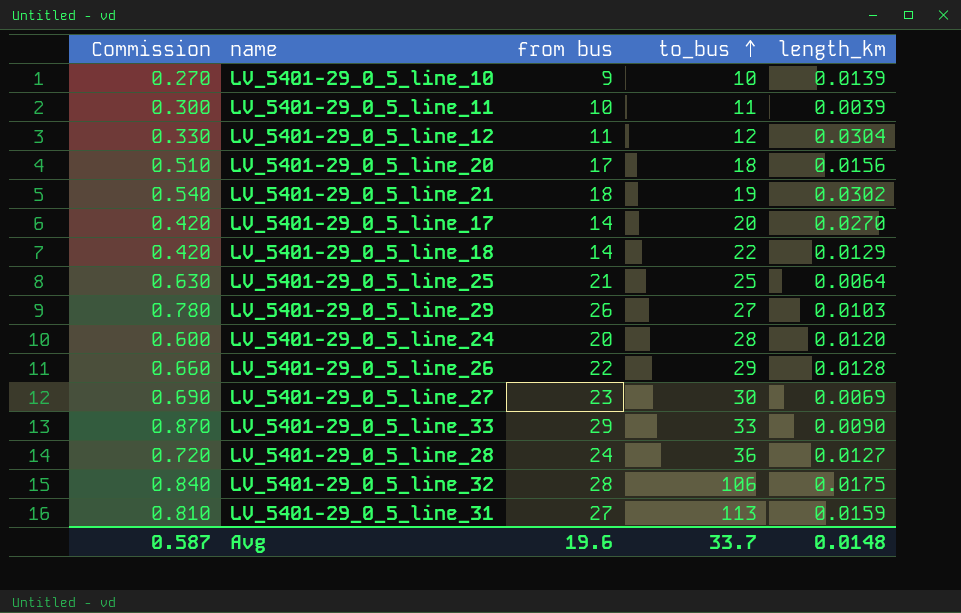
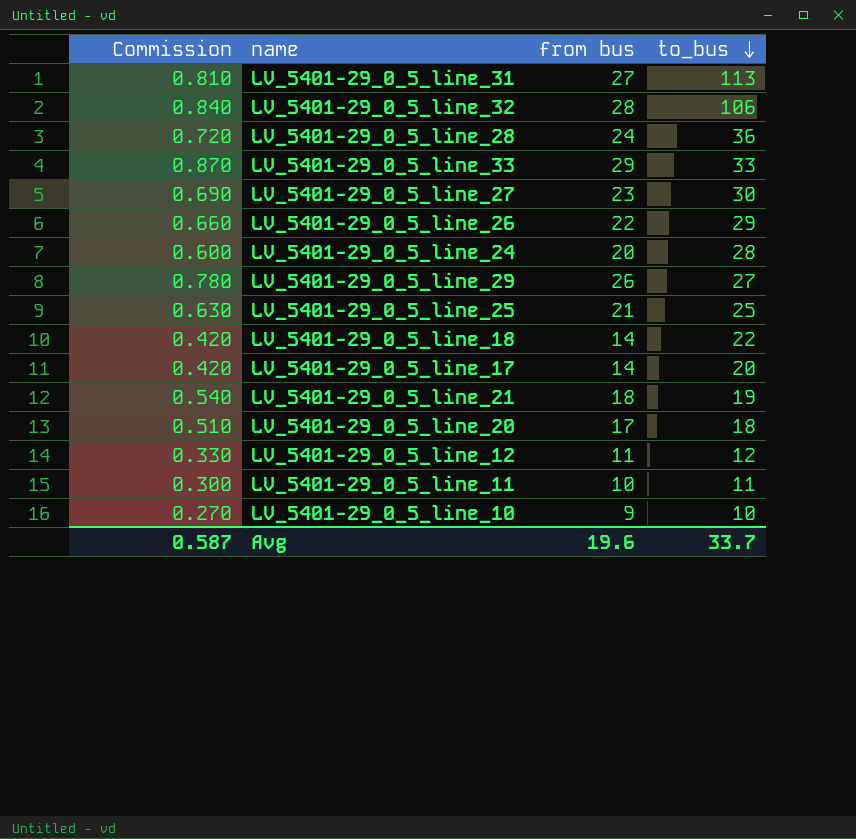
row order: to_bus ascending -> to_bus descending
column length_km | position: 5 -> none

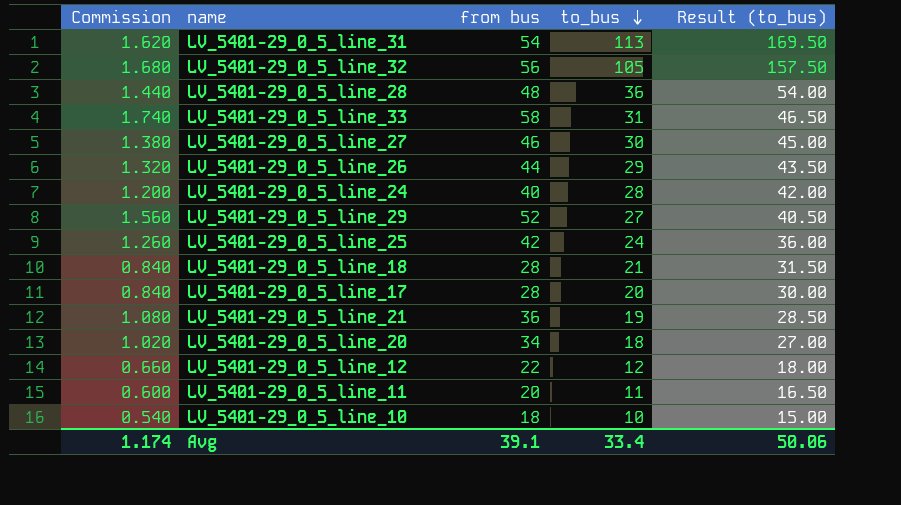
column Result (to_bus) | formula: none -> [to_bus] * 1.5
LV_5401-29_0_5_line_31 | Commission: 0.810 -> 1.620
LV_5401-29_0_5_line_31 | from bus: 27 -> 54
LV_5401-29_0_5_line_32 | Commission: 0.840 -> 1.680
LV_5401-29_0_5_line_32 | from bus: 28 -> 56
LV_5401-29_0_5_line_32 | to_bus: 106 -> 105
LV_5401-29_0_5_line_28 | Commission: 0.720 -> 1.440
LV_5401-29_0_5_line_28 | from bus: 24 -> 48
LV_5401-29_0_5_line_33 | Commission: 0.870 -> 1.740
LV_5401-29_0_5_line_33 | from bus: 29 -> 58
LV_5401-29_0_5_line_33 | to_bus: 33 -> 31
LV_5401-29_0_5_line_27 | Commission: 0.690 -> 1.380
LV_5401-29_0_5_line_27 | from bus: 23 -> 46
LV_5401-29_0_5_line_26 | Commission: 0.660 -> 1.320
LV_5401-29_0_5_line_26 | from bus: 22 -> 44
LV_5401-29_0_5_line_24 | Commission: 0.600 -> 1.200
LV_5401-29_0_5_line_24 | from bus: 20 -> 40
LV_5401-29_0_5_line_29 | Commission: 0.780 -> 1.560
LV_5401-29_0_5_line_29 | from bus: 26 -> 52
LV_5401-29_0_5_line_25 | Commission: 0.630 -> 1.260
LV_5401-29_0_5_line_25 | from bus: 21 -> 42
LV_5401-29_0_5_line_25 | to_bus: 25 -> 24
LV_5401-29_0_5_line_18 | Commission: 0.420 -> 0.840
LV_5401-29_0_5_line_18 | from bus: 14 -> 28
LV_5401-29_0_5_line_18 | to_bus: 22 -> 21
LV_5401-29_0_5_line_17 | Commission: 0.420 -> 0.840
LV_5401-29_0_5_line_17 | from bus: 14 -> 28
LV_5401-29_0_5_line_21 | Commission: 0.540 -> 1.080
LV_5401-29_0_5_line_21 | from bus: 18 -> 36
LV_5401-29_0_5_line_20 | Commission: 0.510 -> 1.020
LV_5401-29_0_5_line_20 | from bus: 17 -> 34
LV_5401-29_0_5_line_12 | Commission: 0.330 -> 0.660
LV_5401-29_0_5_line_12 | from bus: 11 -> 22
LV_5401-29_0_5_line_11 | Commission: 0.300 -> 0.600
LV_5401-29_0_5_line_11 | from bus: 10 -> 20
LV_5401-29_0_5_line_10 | Commission: 0.270 -> 0.540
LV_5401-29_0_5_line_10 | from bus: 9 -> 18
Avg | Commission: 0.587 -> 1.174
Avg | from bus: 19.6 -> 39.1
Avg | to_bus: 33.7 -> 33.4

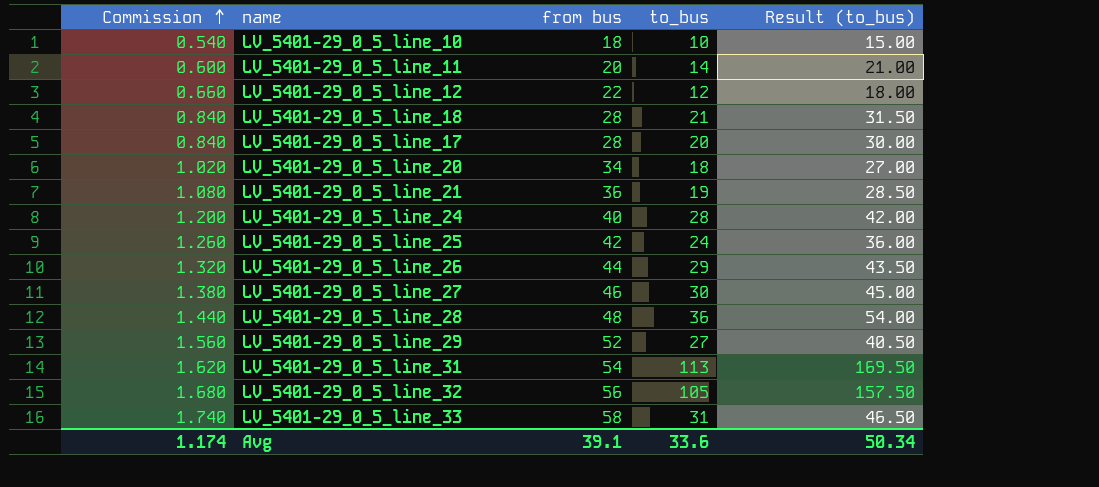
row order: to_bus descending -> Commission ascending
LV_5401-29_0_5_line_11 | to_bus: 11 -> 14
LV_5401-29_0_5_line_11 | Result (to_bus): 16.50 -> 21.00
Avg | to_bus: 33.4 -> 33.6
Avg | Result (to_bus): 50.06 -> 50.34

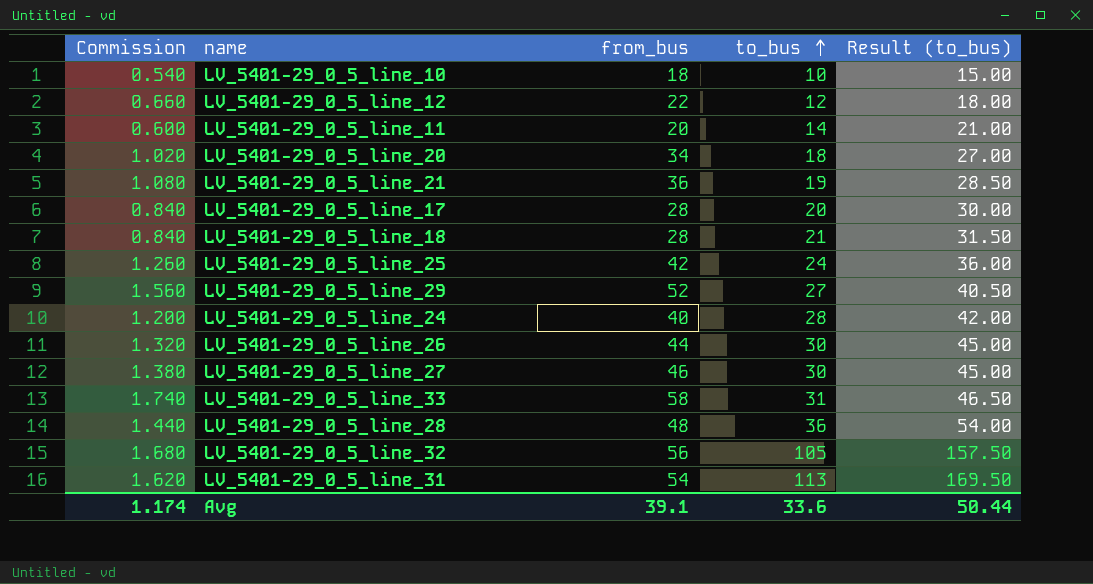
row order: Commission ascending -> to_bus ascending
column name: from bus -> from_bus
LV_5401-29_0_5_line_26 | to_bus: 29 -> 30
LV_5401-29_0_5_line_26 | Result (to_bus): 43.50 -> 45.00
Avg | Result (to_bus): 50.34 -> 50.44

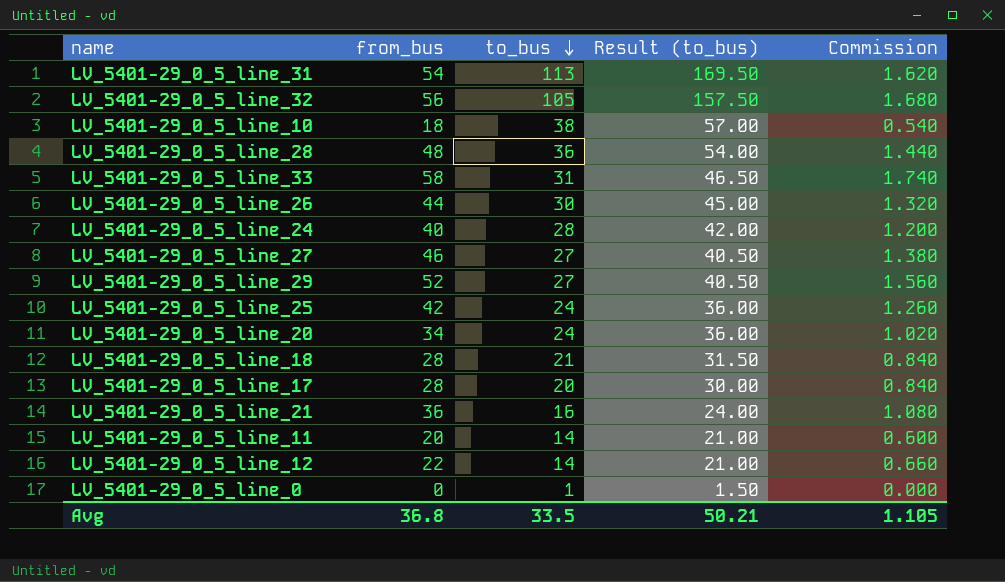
row order: to_bus ascending -> to_bus descending
column Commission | position: 1 -> 5
LV_5401-29_0_5_line_10 | to_bus: 10 -> 38
LV_5401-29_0_5_line_10 | Result (to_bus): 15.00 -> 57.00
LV_5401-29_0_5_line_27 | to_bus: 30 -> 27
LV_5401-29_0_5_line_27 | Result (to_bus): 45.00 -> 40.50
LV_5401-29_0_5_line_20 | to_bus: 18 -> 24
LV_5401-29_0_5_line_20 | Result (to_bus): 27.00 -> 36.00
LV_5401-29_0_5_line_21 | to_bus: 19 -> 16
LV_5401-29_0_5_line_21 | Result (to_bus): 28.50 -> 24.00
LV_5401-29_0_5_line_12 | to_bus: 12 -> 14
LV_5401-29_0_5_line_12 | Result (to_bus): 18.00 -> 21.00
row LV_5401-29_0_5_line_0: none -> 0 | 1 | 1.50 | 0.000
Avg | from_bus: 39.1 -> 36.8
Avg | to_bus: 33.6 -> 33.5
Avg | Result (to_bus): 50.44 -> 50.21
Avg | Commission: 1.174 -> 1.105

